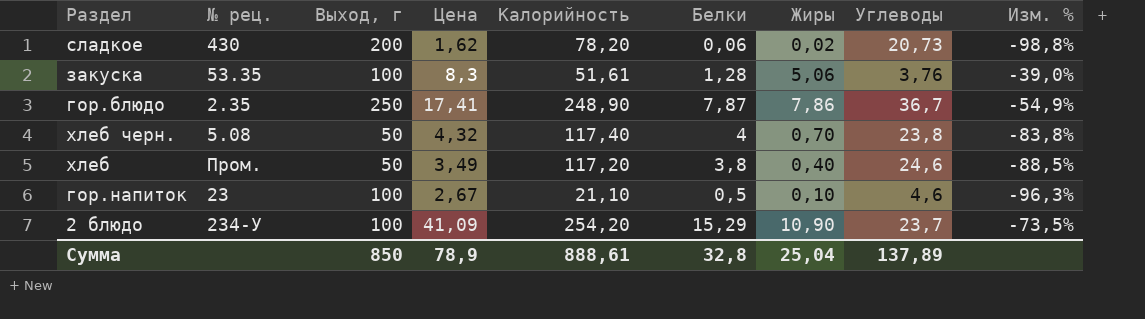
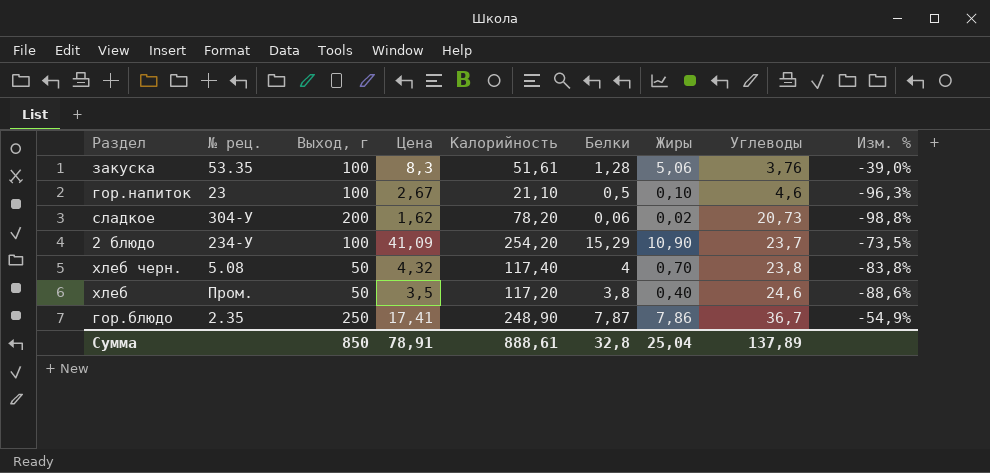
row order: none -> Углеводы ascending
сладкое | № рец.: 430 -> 304-У
хлеб | Цена: 3,49 -> 3,5
хлеб | Изм. %: -88,5% -> -88,6%
Сумма | Цена: 78,9 -> 78,91

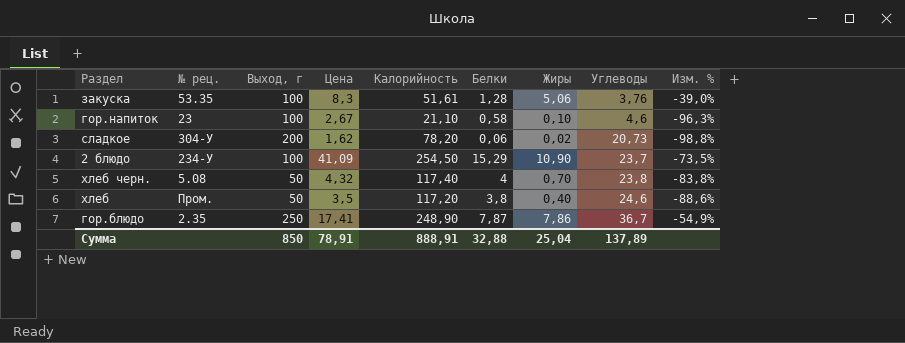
гор.напиток | Белки: 0,5 -> 0,58
2 блюдо | Калорийность: 254,20 -> 254,50
Сумма | Калорийность: 888,61 -> 888,91
Сумма | Белки: 32,8 -> 32,88

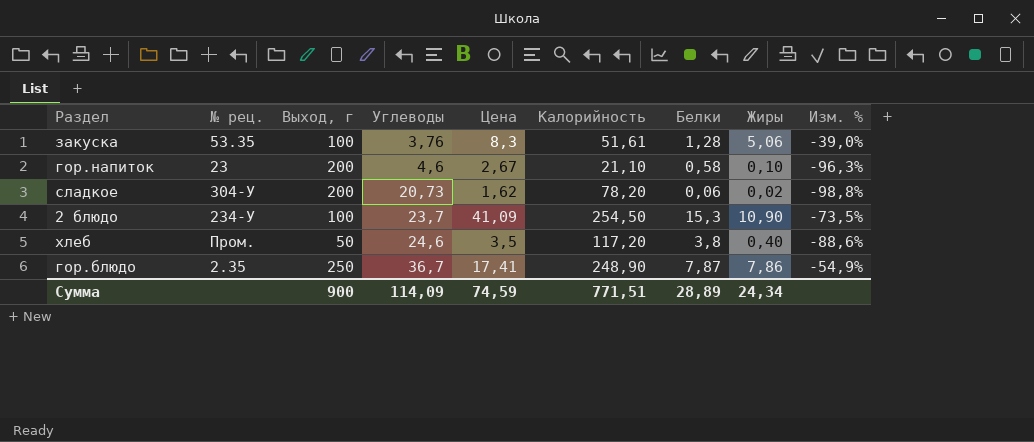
column Углеводы | position: 8 -> 4
row хлеб черн.: 5.08 | 50 | 4,32 | 117,40 | 4 | 0,70 | 23,8 | -83,8% -> none
гор.напиток | Выход, г: 100 -> 200
2 блюдо | Белки: 15,29 -> 15,3
Сумма | Выход, г: 850 -> 900
Сумма | Углеводы: 137,89 -> 114,09
Сумма | Цена: 78,91 -> 74,59
Сумма | Калорийность: 888,91 -> 771,51
Сумма | Белки: 32,88 -> 28,89
Сумма | Жиры: 25,04 -> 24,34

